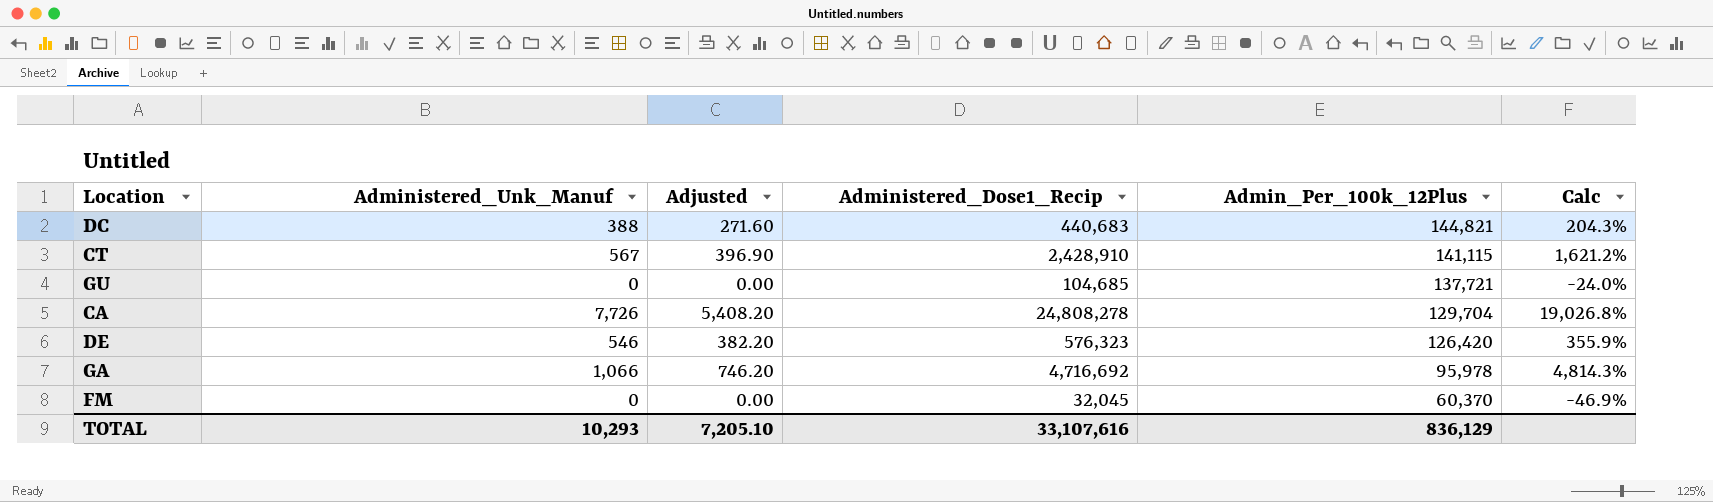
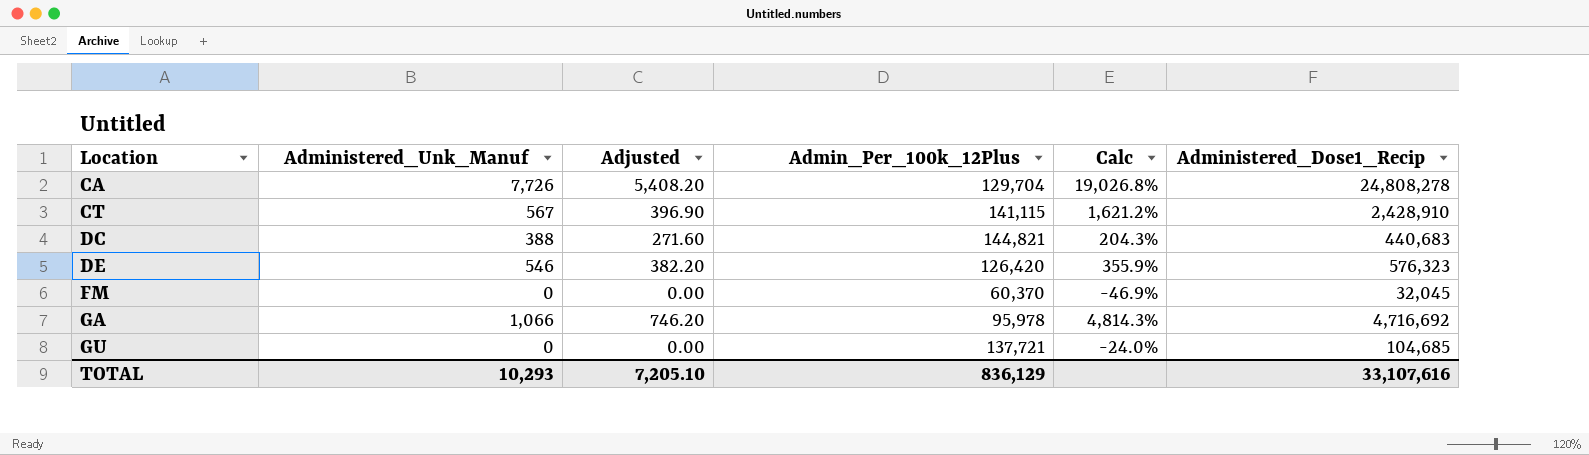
row order: Admin_Per_100k_12Plus descending -> Location ascending
column Administered_Dose1_Recip | position: 4 -> 6

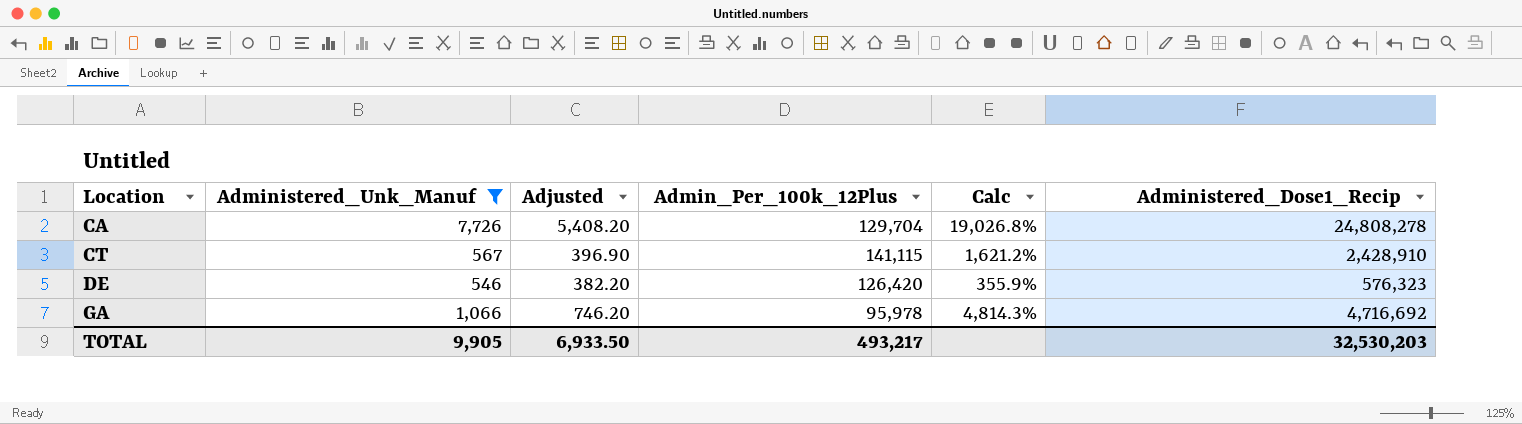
filter: none -> Administered_Unk_Manuf >= 546
TOTAL | Administered_Unk_Manuf: 10,293 -> 9,905
TOTAL | Adjusted: 7,205.10 -> 6,933.50
TOTAL | Admin_Per_100k_12Plus: 836,129 -> 493,217
TOTAL | Administered_Dose1_Recip: 33,107,616 -> 32,530,203

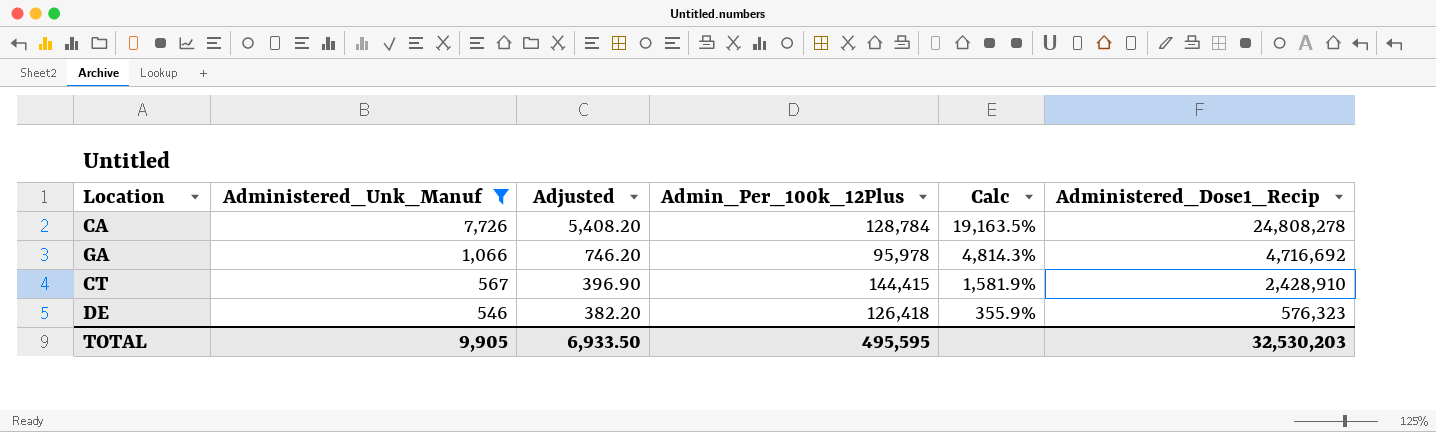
row order: Location ascending -> Administered_Unk_Manuf descending
CA | Admin_Per_100k_12Plus: 129,704 -> 128,784
CA | Calc: 19,026.8% -> 19,163.5%
CT | Admin_Per_100k_12Plus: 141,115 -> 144,415
CT | Calc: 1,621.2% -> 1,581.9%
DE | Admin_Per_100k_12Plus: 126,420 -> 126,418
TOTAL | Admin_Per_100k_12Plus: 493,217 -> 495,595

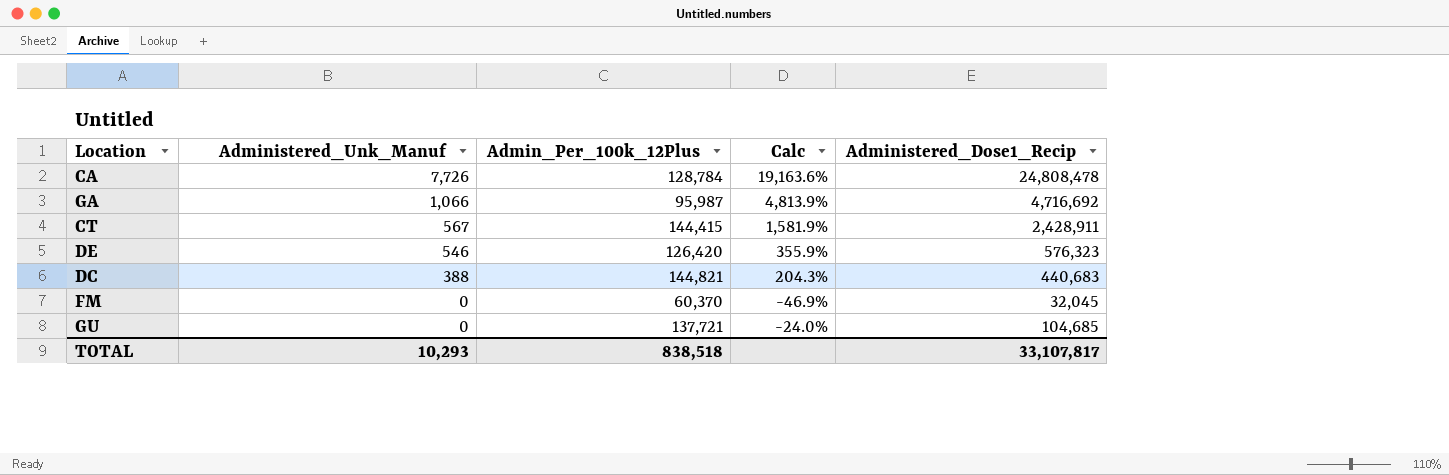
filter: Administered_Unk_Manuf >= 546 -> none
column Adjusted | formula: [Administered_Unk_Manuf] * 0.7 -> none
CA | Calc: 19,163.5% -> 19,163.6%
CA | Administered_Dose1_Recip: 24,808,278 -> 24,808,478
GA | Admin_Per_100k_12Plus: 95,978 -> 95,987
GA | Calc: 4,814.3% -> 4,813.9%
CT | Administered_Dose1_Recip: 2,428,910 -> 2,428,911
DE | Admin_Per_100k_12Plus: 126,418 -> 126,420
TOTAL | Administered_Unk_Manuf: 9,905 -> 10,293
TOTAL | Admin_Per_100k_12Plus: 495,595 -> 838,518
TOTAL | Administered_Dose1_Recip: 32,530,203 -> 33,107,817

